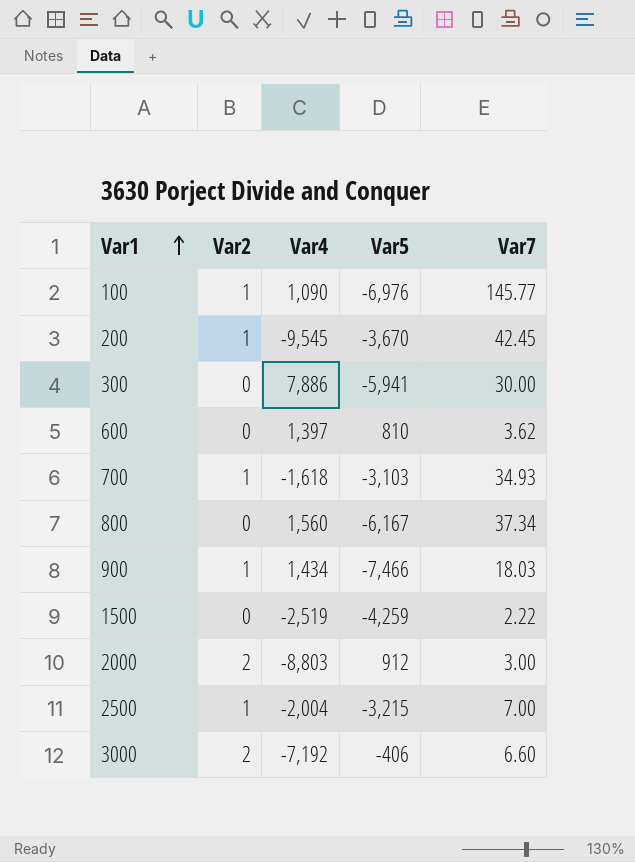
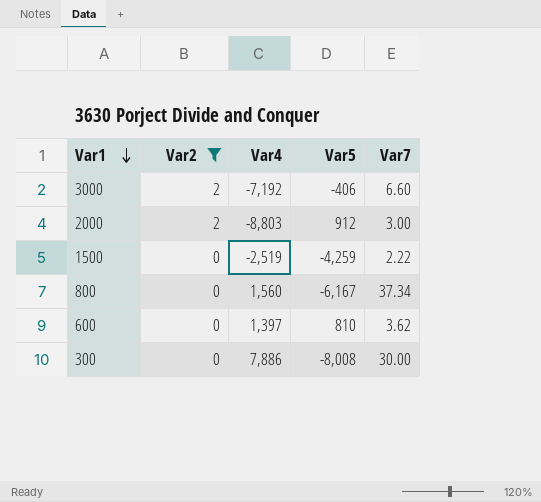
filter: none -> Var2 != 1
row order: Var1 ascending -> Var1 descending
300 | Var5: -5,941 -> -8,008

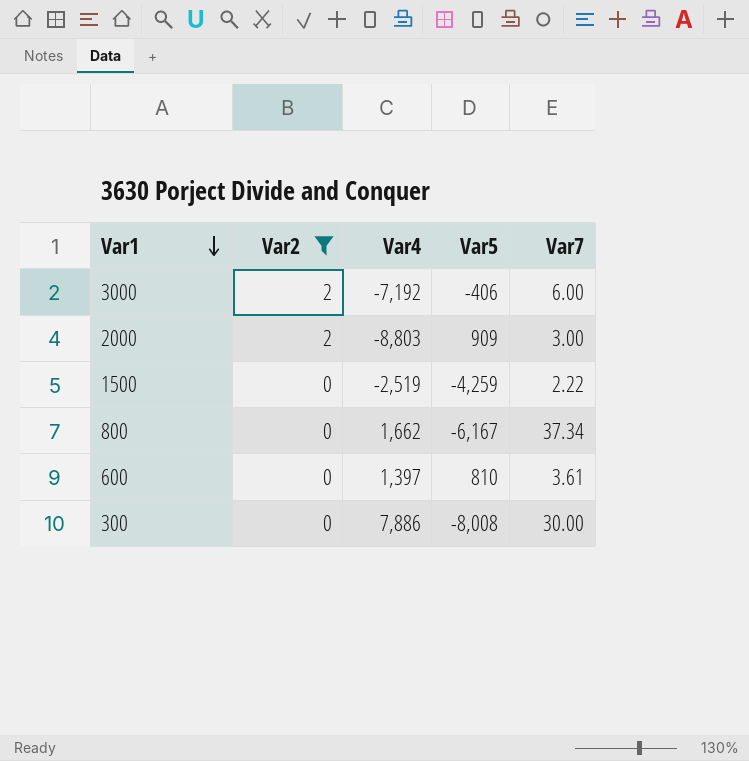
3000 | Var7: 6.60 -> 6.00
2000 | Var5: 912 -> 909
800 | Var4: 1,560 -> 1,662
600 | Var7: 3.62 -> 3.61

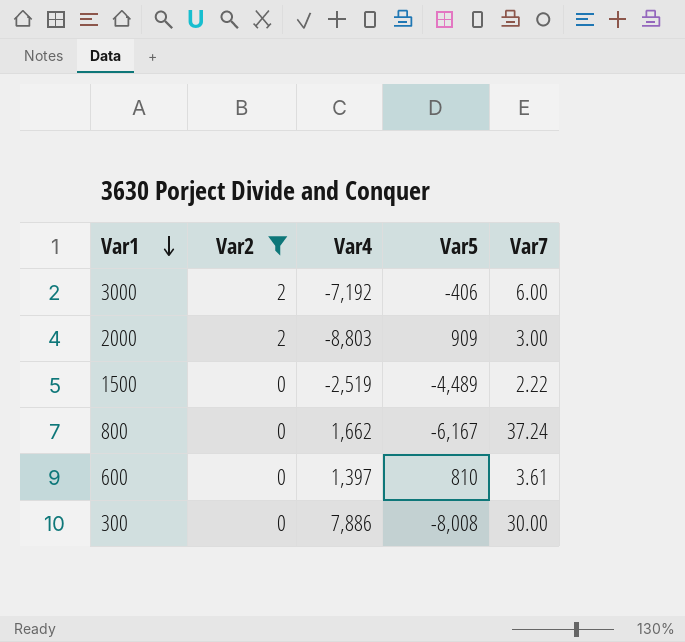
1500 | Var5: -4,259 -> -4,489
800 | Var7: 37.34 -> 37.24

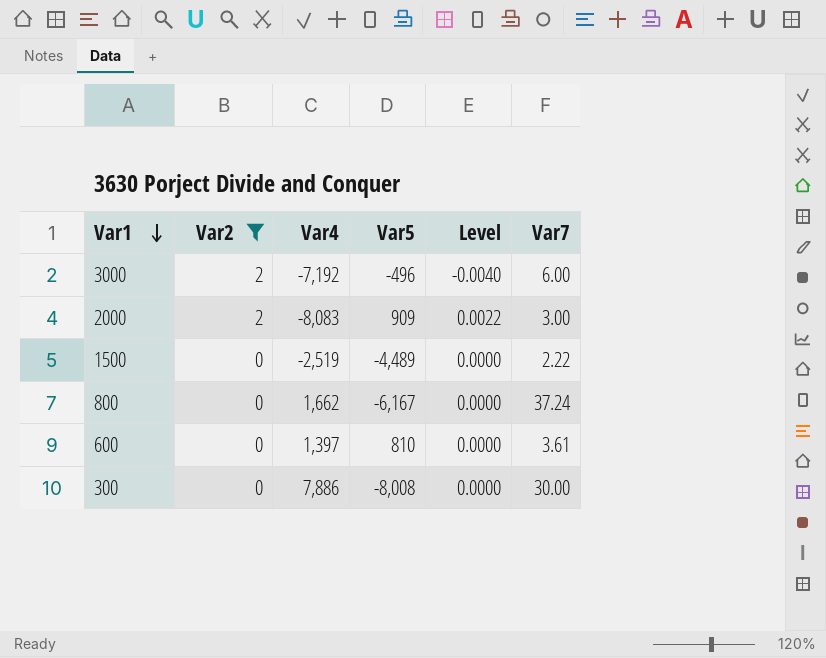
column Level | formula: none -> [Var2] / [Var5]
3000 | Var5: -406 -> -496
2000 | Var4: -8,803 -> -8,083

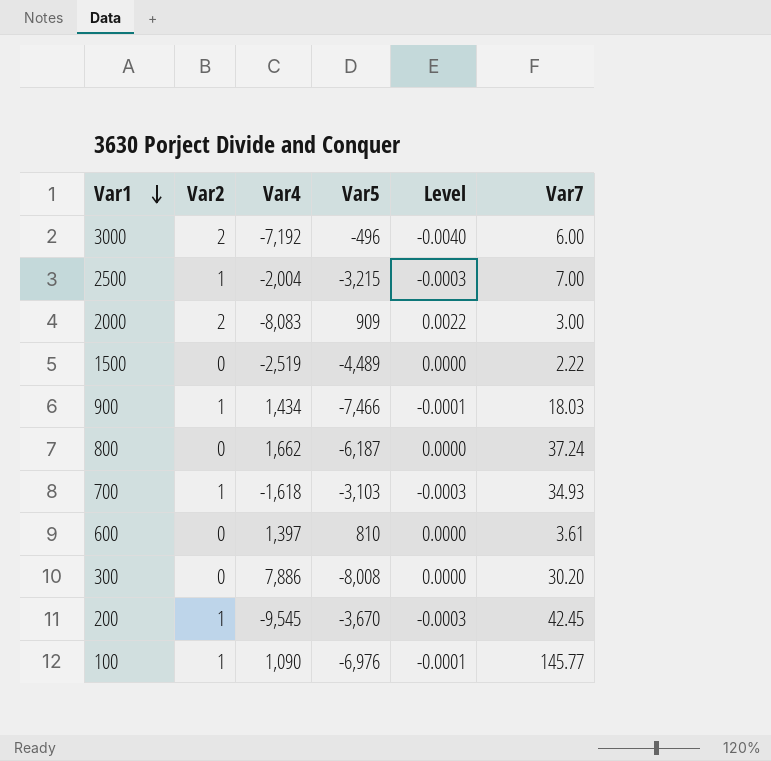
filter: Var2 != 1 -> none
800 | Var5: -6,167 -> -6,187
300 | Var7: 30.00 -> 30.20

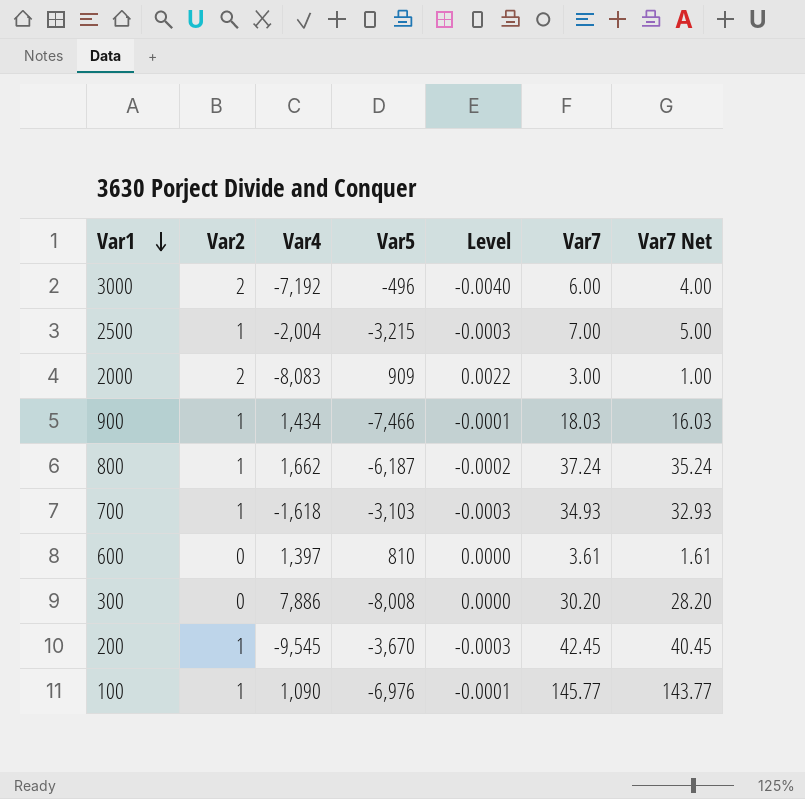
column Var7 Net | formula: none -> [Var7] - 2
row 1500: 0 | -2,519 | -4,489 | 0.0000 | 2.22 -> none
800 | Var2: 0 -> 1
800 | Level: 0.0000 -> -0.0002

